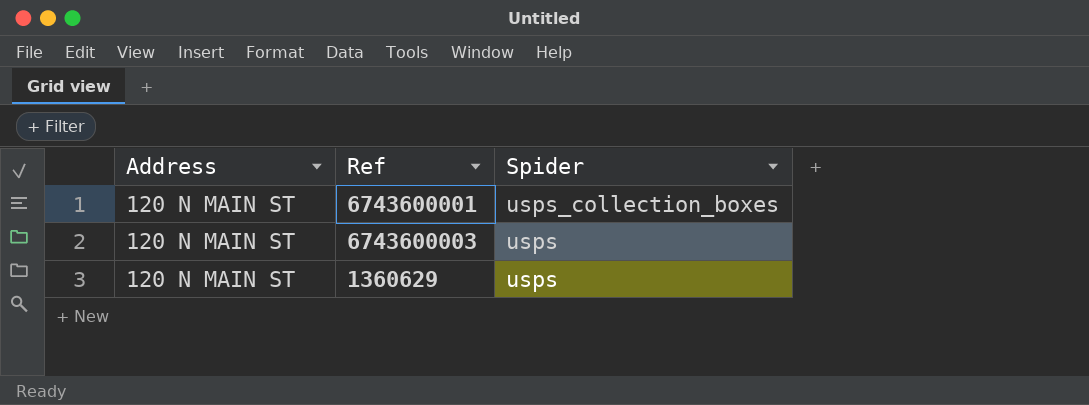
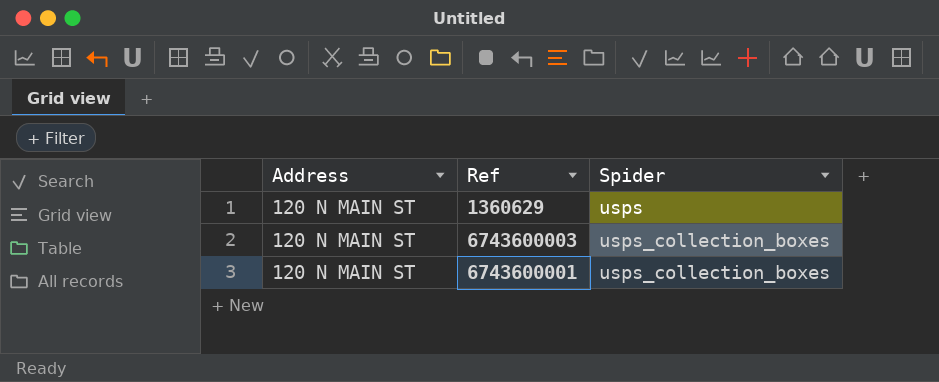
row order: Spider descending -> Spider ascending
6743600003 | Spider: usps -> usps_collection_boxes

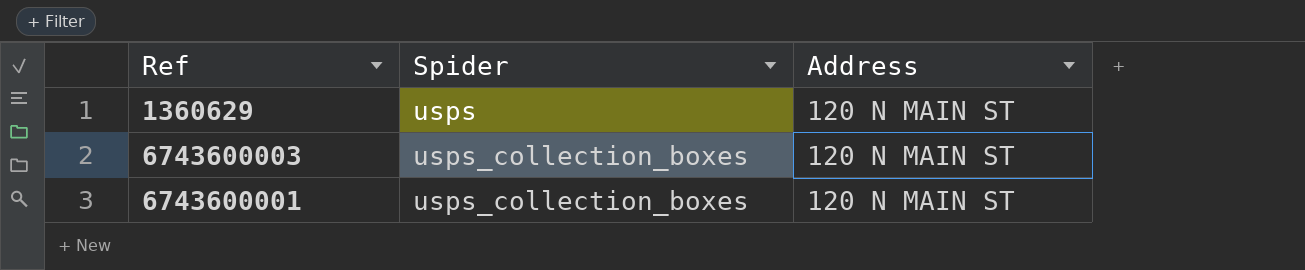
column Address | position: 1 -> 3

